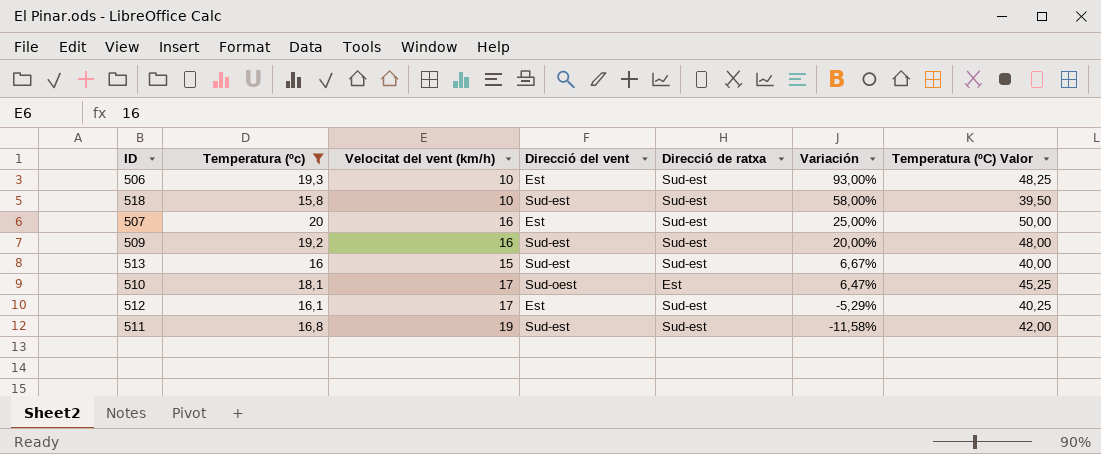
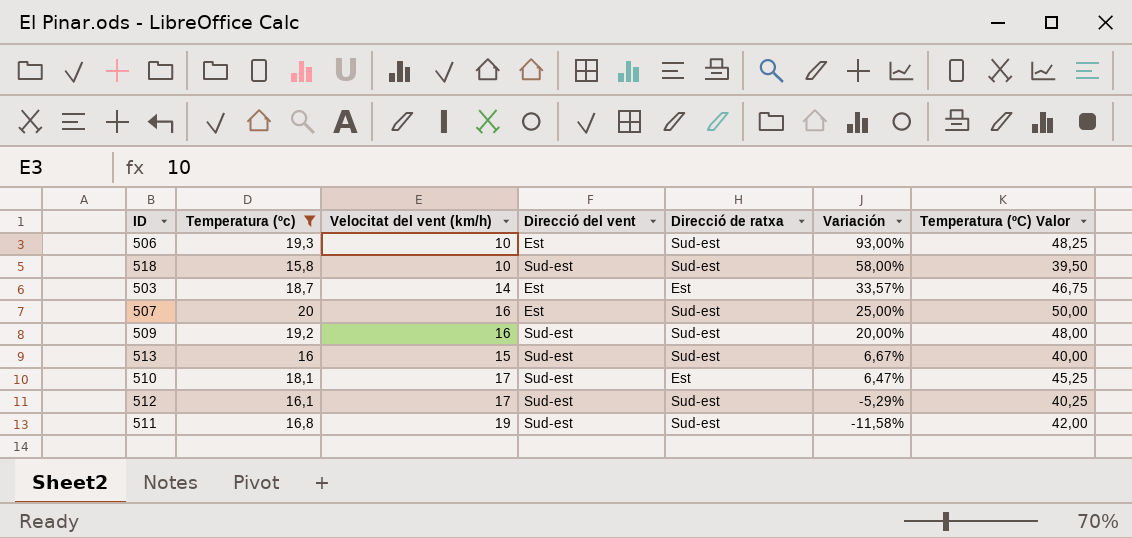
row 503: none -> 18,7 | 14 | Est | Est | 33,57% | 46,75
510 | Direcció del vent: Sud-oest -> Sud-est
512 | Direcció del vent: Est -> Sud-est

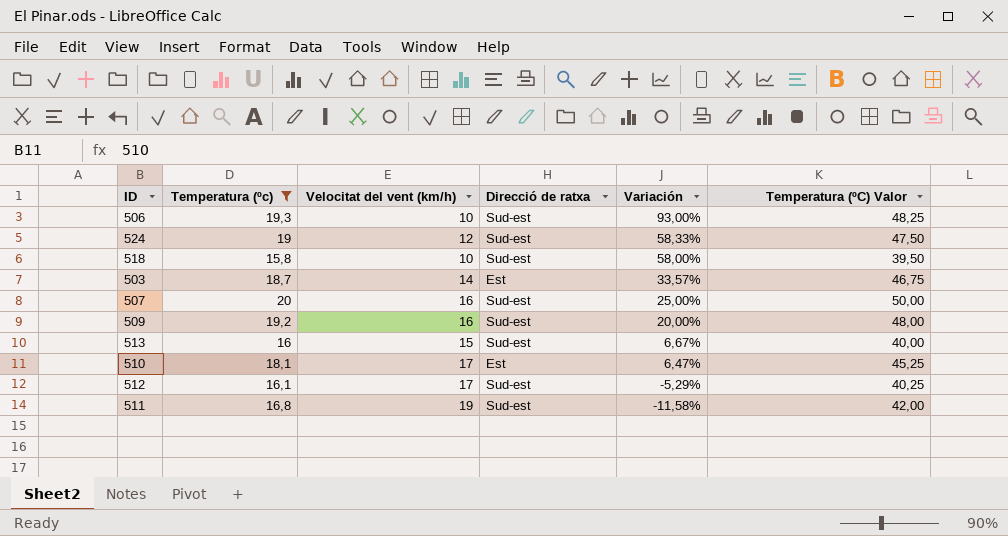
column Direcció del vent | position: 4 -> none
row 524: none -> 19 | 12 | Sud-est | 58,33% | 47,50

